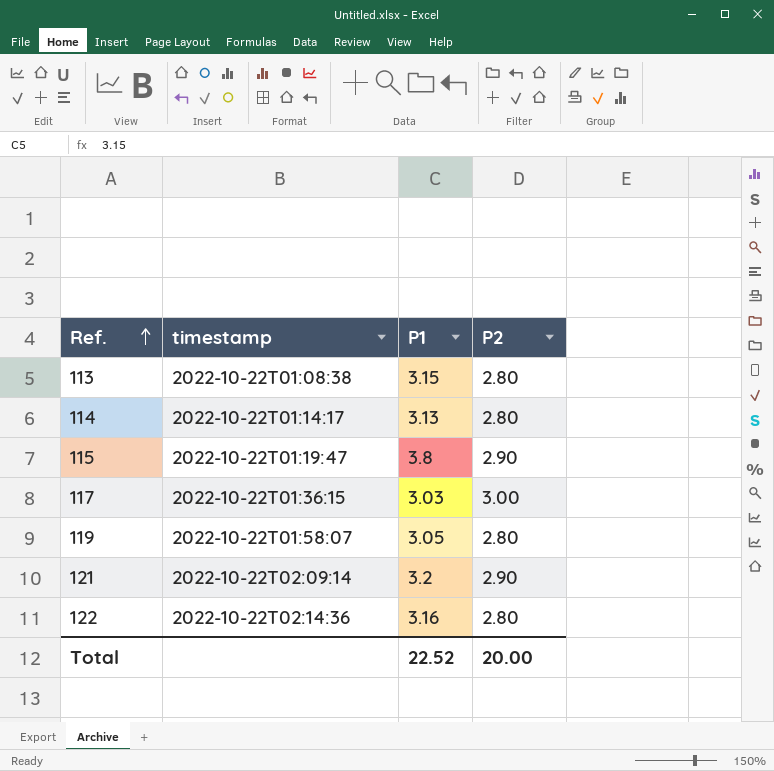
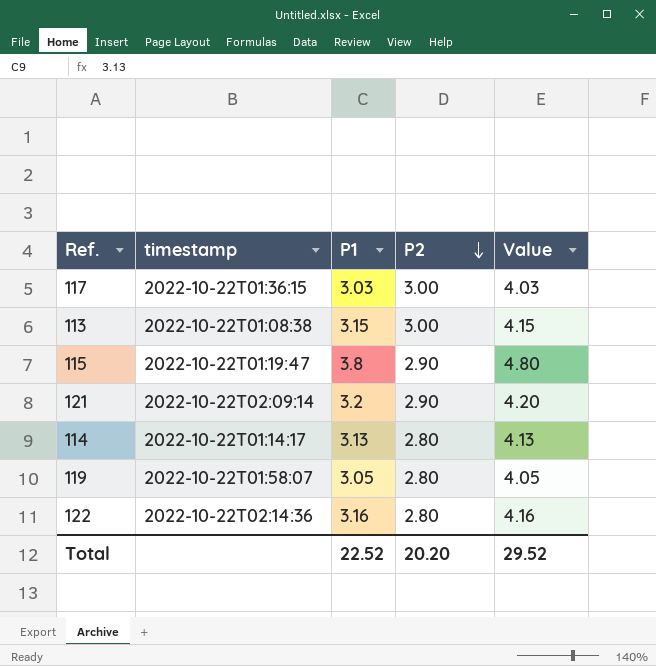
row order: Ref. ascending -> P2 descending
column Value | formula: none -> [P1] + 1
113 | P2: 2.80 -> 3.00
Total | P2: 20.00 -> 20.20

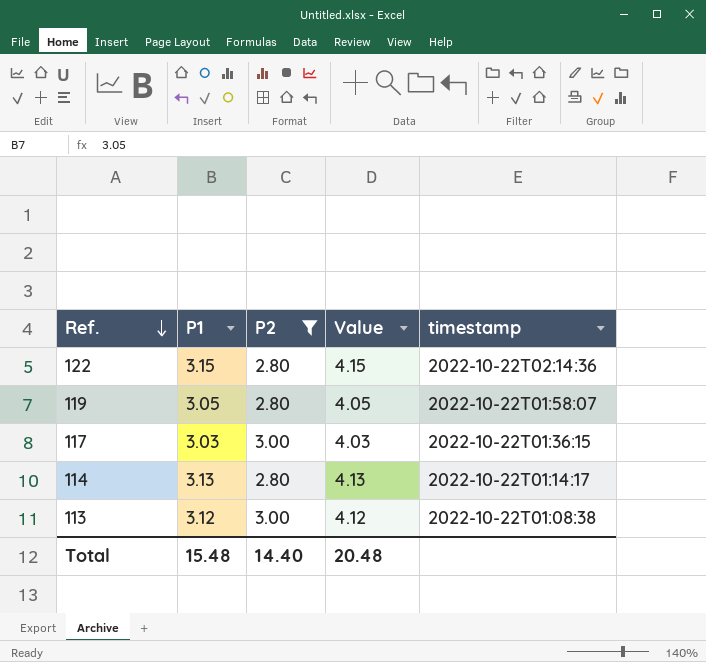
filter: none -> P2 != 2.90
row order: P2 descending -> Ref. descending
column timestamp | position: 2 -> 5
122 | P1: 3.16 -> 3.15
122 | Value: 4.16 -> 4.15
113 | P1: 3.15 -> 3.12
113 | Value: 4.15 -> 4.12
Total | P1: 22.52 -> 15.48
Total | P2: 20.20 -> 14.40
Total | Value: 29.52 -> 20.48

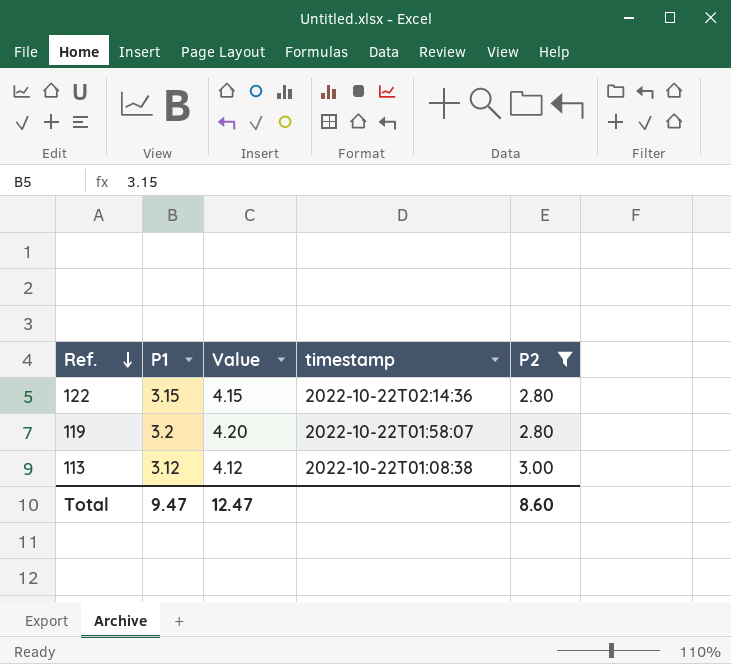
column P2 | position: 3 -> 5
row 117: 3.03 | 3.00 | 4.03 | 2022-10-22T01:36:15 -> none
row 114: 3.13 | 2.80 | 4.13 | 2022-10-22T01:14:17 -> none
119 | P1: 3.05 -> 3.2
119 | Value: 4.05 -> 4.20
Total | P1: 15.48 -> 9.47
Total | Value: 20.48 -> 12.47
Total | P2: 14.40 -> 8.60

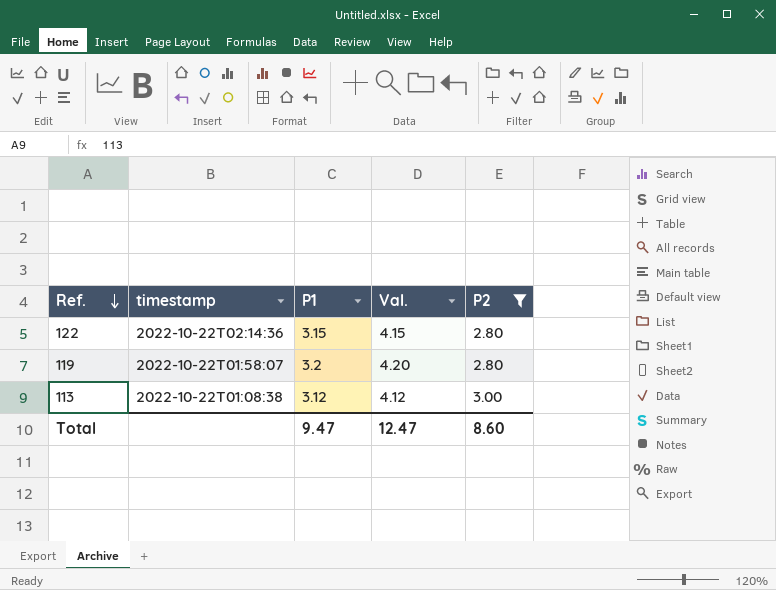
column timestamp | position: 4 -> 2
column name: Value -> Val.

